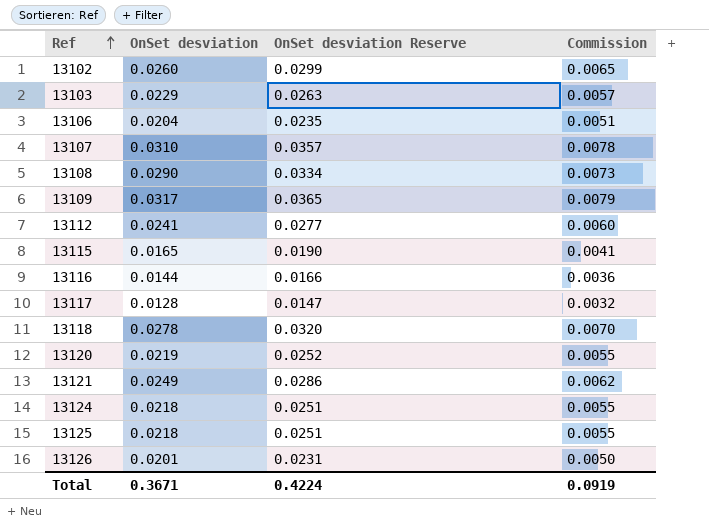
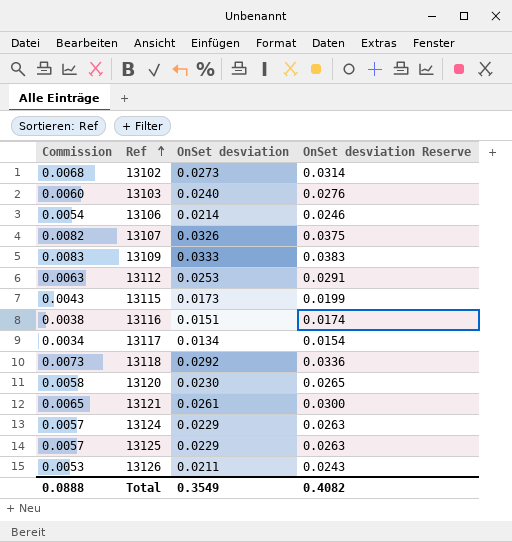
column Commission | position: 4 -> 1
row 13108: 0.0290 | 0.0334 | 0.0073 -> none
13102 | Commission: 0.0065 -> 0.0068
13102 | OnSet desviation: 0.0260 -> 0.0273
13102 | OnSet desviation Reserve: 0.0299 -> 0.0314
13103 | Commission: 0.0057 -> 0.0060
13103 | OnSet desviation: 0.0229 -> 0.0240
13103 | OnSet desviation Reserve: 0.0263 -> 0.0276
13106 | Commission: 0.0051 -> 0.0054
13106 | OnSet desviation: 0.0204 -> 0.0214
13106 | OnSet desviation Reserve: 0.0235 -> 0.0246
13107 | Commission: 0.0078 -> 0.0082
13107 | OnSet desviation: 0.0310 -> 0.0326
13107 | OnSet desviation Reserve: 0.0357 -> 0.0375
13109 | Commission: 0.0079 -> 0.0083
13109 | OnSet desviation: 0.0317 -> 0.0333
13109 | OnSet desviation Reserve: 0.0365 -> 0.0383
13112 | Commission: 0.0060 -> 0.0063
13112 | OnSet desviation: 0.0241 -> 0.0253
13112 | OnSet desviation Reserve: 0.0277 -> 0.0291
13115 | Commission: 0.0041 -> 0.0043
13115 | OnSet desviation: 0.0165 -> 0.0173
13115 | OnSet desviation Reserve: 0.0190 -> 0.0199
13116 | Commission: 0.0036 -> 0.0038
13116 | OnSet desviation: 0.0144 -> 0.0151
13116 | OnSet desviation Reserve: 0.0166 -> 0.0174
13117 | Commission: 0.0032 -> 0.0034
13117 | OnSet desviation: 0.0128 -> 0.0134
13117 | OnSet desviation Reserve: 0.0147 -> 0.0154
13118 | Commission: 0.0070 -> 0.0073
13118 | OnSet desviation: 0.0278 -> 0.0292
13118 | OnSet desviation Reserve: 0.0320 -> 0.0336
13120 | Commission: 0.0055 -> 0.0058
13120 | OnSet desviation: 0.0219 -> 0.0230
13120 | OnSet desviation Reserve: 0.0252 -> 0.0265
13121 | Commission: 0.0062 -> 0.0065
13121 | OnSet desviation: 0.0249 -> 0.0261
13121 | OnSet desviation Reserve: 0.0286 -> 0.0300
13124 | Commission: 0.0055 -> 0.0057
13124 | OnSet desviation: 0.0218 -> 0.0229
13124 | OnSet desviation Reserve: 0.0251 -> 0.0263
13125 | Commission: 0.0055 -> 0.0057
13125 | OnSet desviation: 0.0218 -> 0.0229
13125 | OnSet desviation Reserve: 0.0251 -> 0.0263
13126 | Commission: 0.0050 -> 0.0053
13126 | OnSet desviation: 0.0201 -> 0.0211
13126 | OnSet desviation Reserve: 0.0231 -> 0.0243
Total | Commission: 0.0919 -> 0.0888
Total | OnSet desviation: 0.3671 -> 0.3549
Total | OnSet desviation Reserve: 0.4224 -> 0.4082

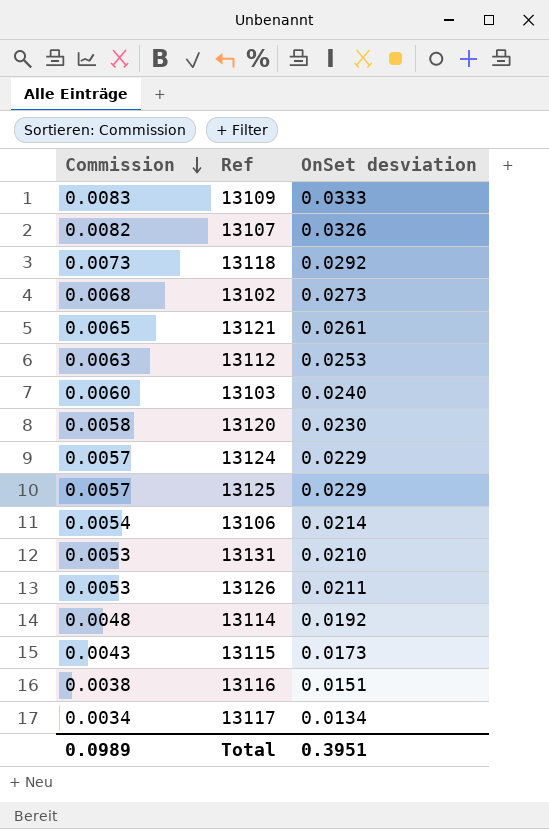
row order: Ref ascending -> Commission descending
column OnSet desviation Reserve | formula: [OnSet desviation] * 1.15 -> none
row 13131: none -> 0.0053 | 0.0210
row 13114: none -> 0.0048 | 0.0192
Total | Commission: 0.0888 -> 0.0989
Total | OnSet desviation: 0.3549 -> 0.3951

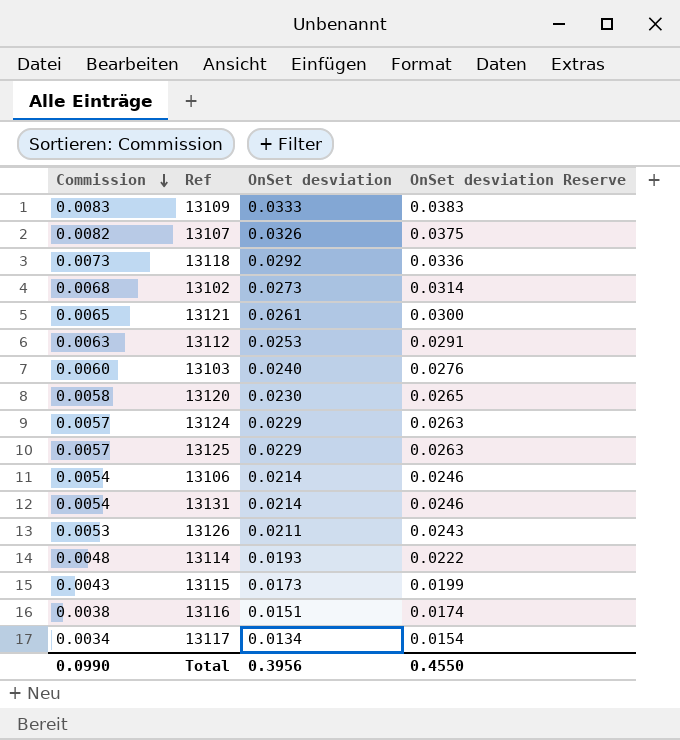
column OnSet desviation Reserve | formula: none -> [OnSet desviation] * 1.15
13131 | Commission: 0.0053 -> 0.0054
13131 | OnSet desviation: 0.0210 -> 0.0214
13114 | OnSet desviation: 0.0192 -> 0.0193
Total | Commission: 0.0989 -> 0.0990
Total | OnSet desviation: 0.3951 -> 0.3956

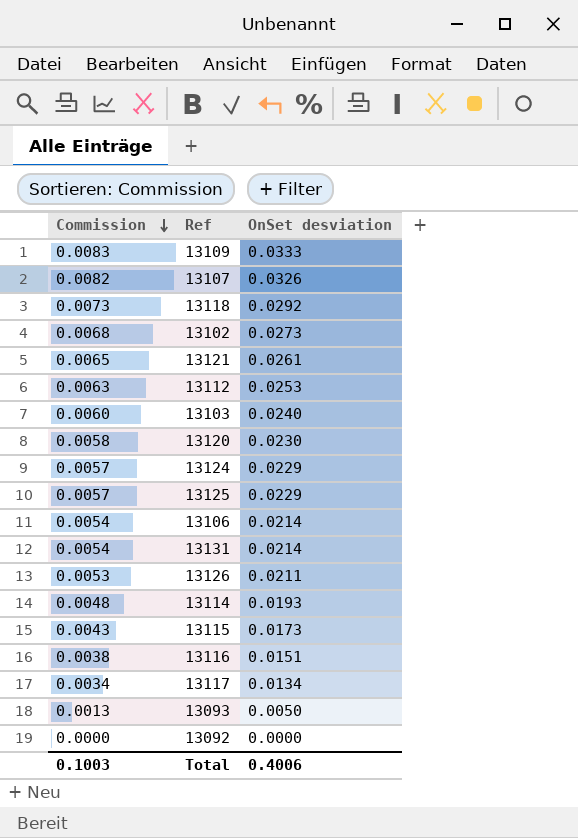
column OnSet desviation Reserve | formula: [OnSet desviation] * 1.15 -> none
row 13093: none -> 0.0013 | 0.0050
row 13092: none -> 0.0000 | 0.0000
Total | Commission: 0.0990 -> 0.1003
Total | OnSet desviation: 0.3956 -> 0.4006

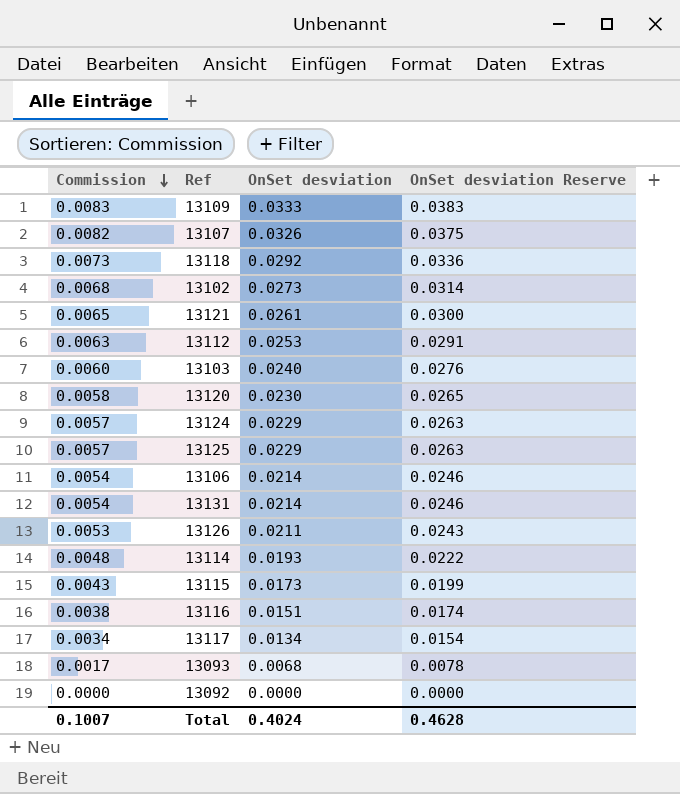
column OnSet desviation Reserve | formula: none -> [OnSet desviation] * 1.15
13093 | Commission: 0.0013 -> 0.0017
13093 | OnSet desviation: 0.0050 -> 0.0068
Total | Commission: 0.1003 -> 0.1007
Total | OnSet desviation: 0.4006 -> 0.4024

